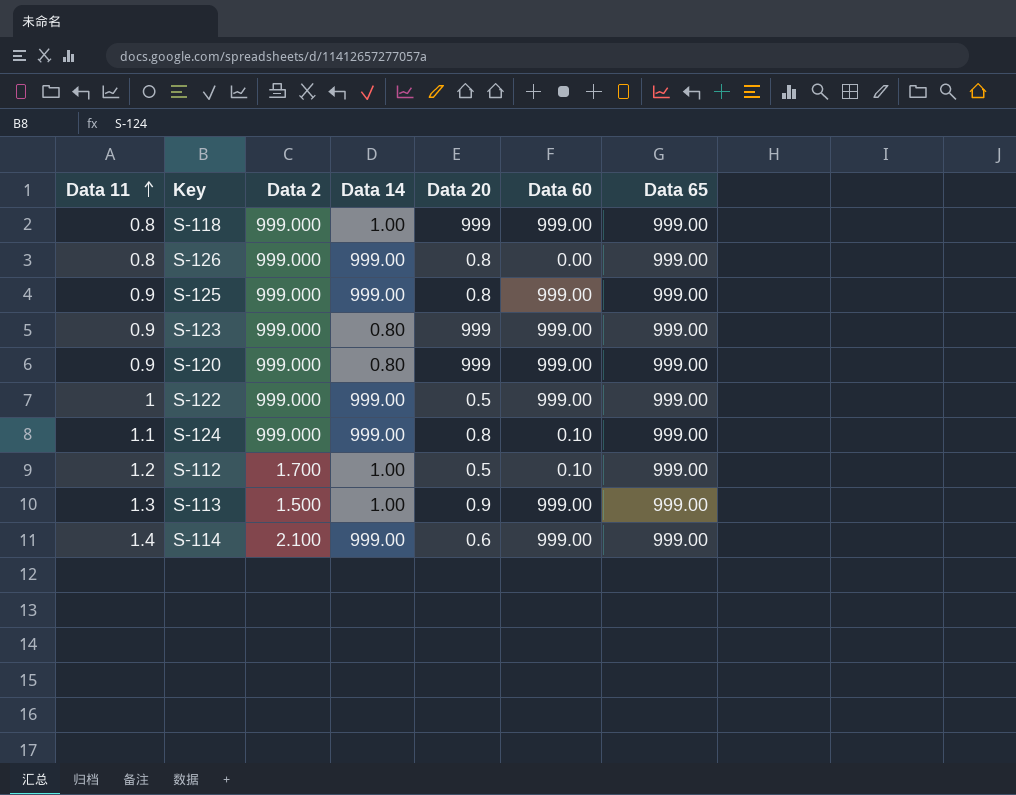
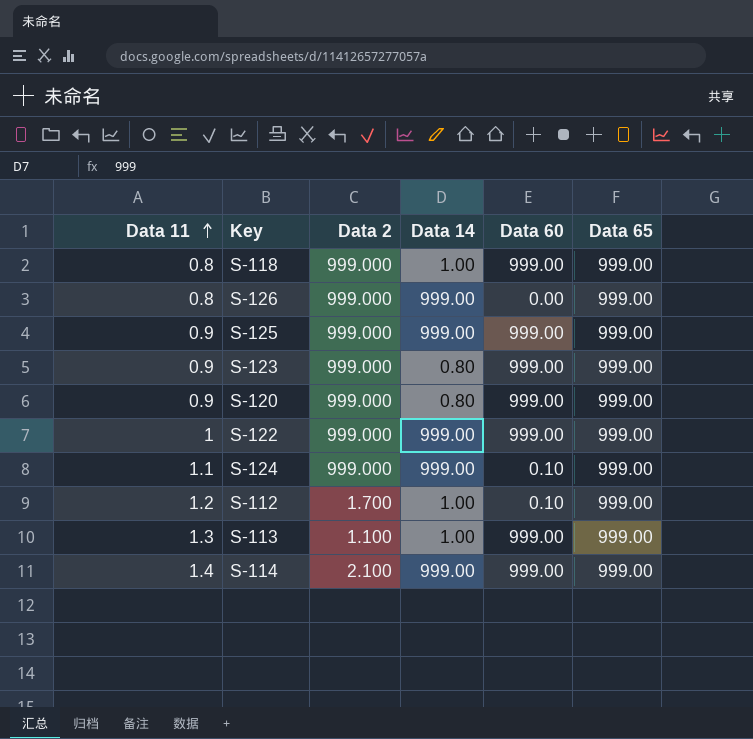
column Data 20 | position: 5 -> none
S-113 | Data 2: 1.500 -> 1.100

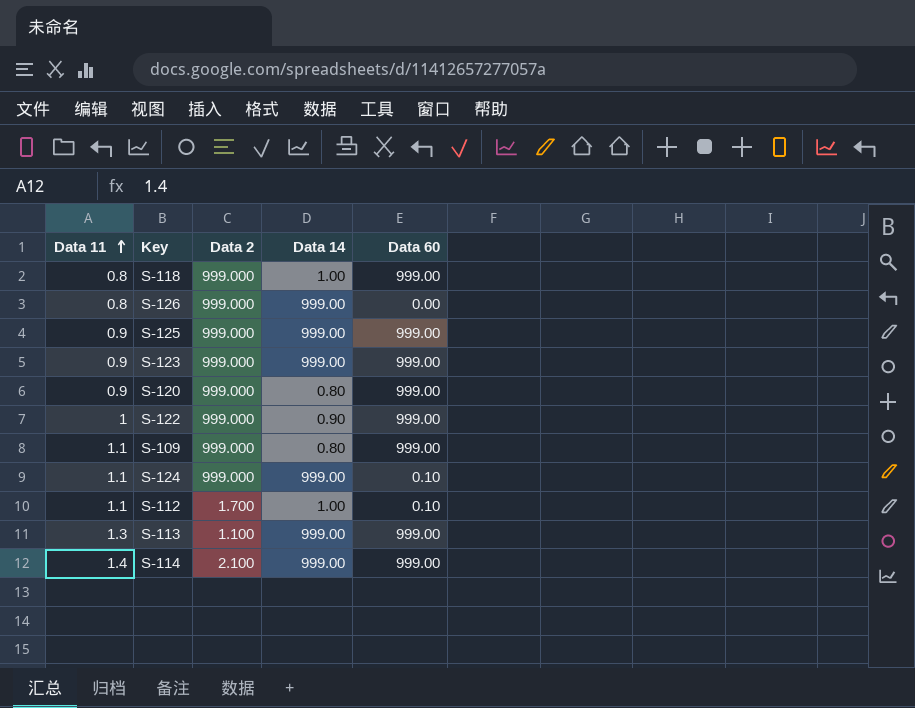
column Data 65 | position: 6 -> none
S-123 | Data 14: 0.80 -> 999.00
S-122 | Data 14: 999.00 -> 0.90
row S-109: none -> 1.1 | 999.000 | 0.80 | 999.00
S-112 | Data 11: 1.2 -> 1.1
S-113 | Data 14: 1.00 -> 999.00

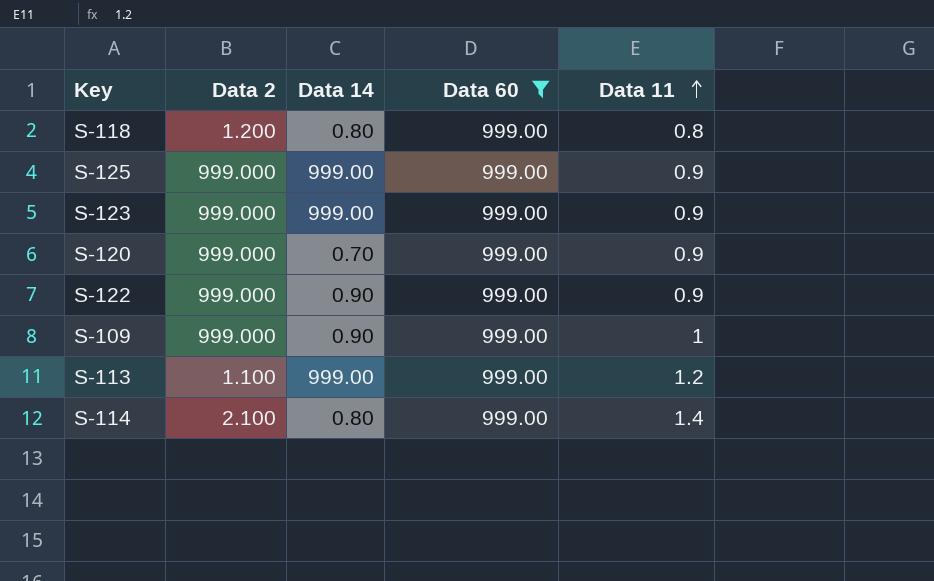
filter: none -> Data 60 = 999.00
column Data 11 | position: 1 -> 5
S-118 | Data 2: 999.000 -> 1.200
S-118 | Data 14: 1.00 -> 0.80
S-120 | Data 14: 0.80 -> 0.70
S-122 | Data 11: 1 -> 0.9
S-109 | Data 14: 0.80 -> 0.90
S-109 | Data 11: 1.1 -> 1
S-113 | Data 11: 1.3 -> 1.2
S-114 | Data 14: 999.00 -> 0.80

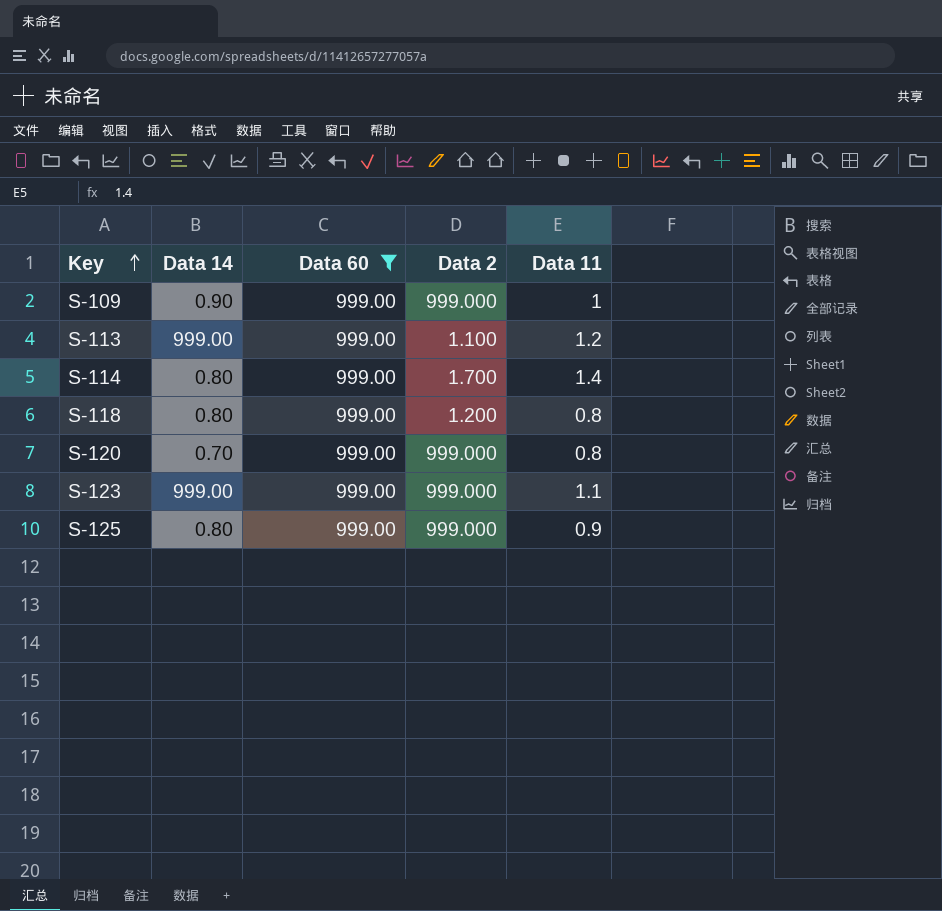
row order: Data 11 ascending -> Key ascending
column Data 2 | position: 2 -> 4
row S-122: 999.000 | 0.90 | 999.00 | 0.9 -> none
S-114 | Data 2: 2.100 -> 1.700
S-120 | Data 11: 0.9 -> 0.8
S-123 | Data 11: 0.9 -> 1.1
S-125 | Data 14: 999.00 -> 0.80

